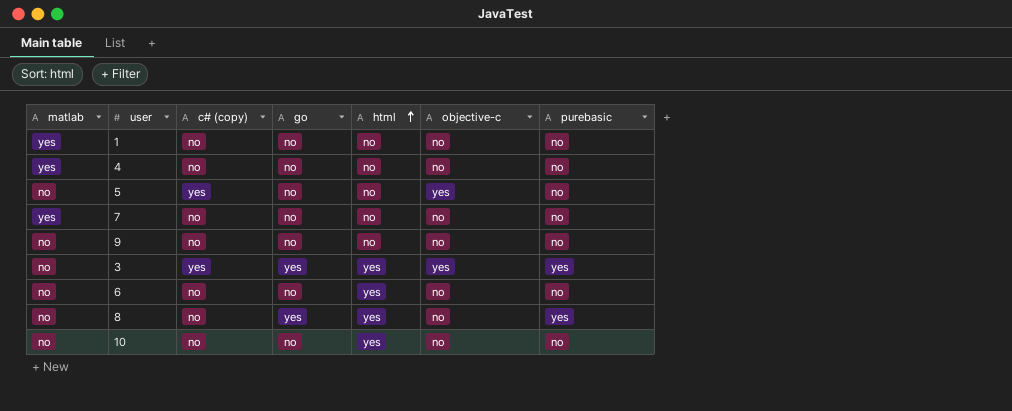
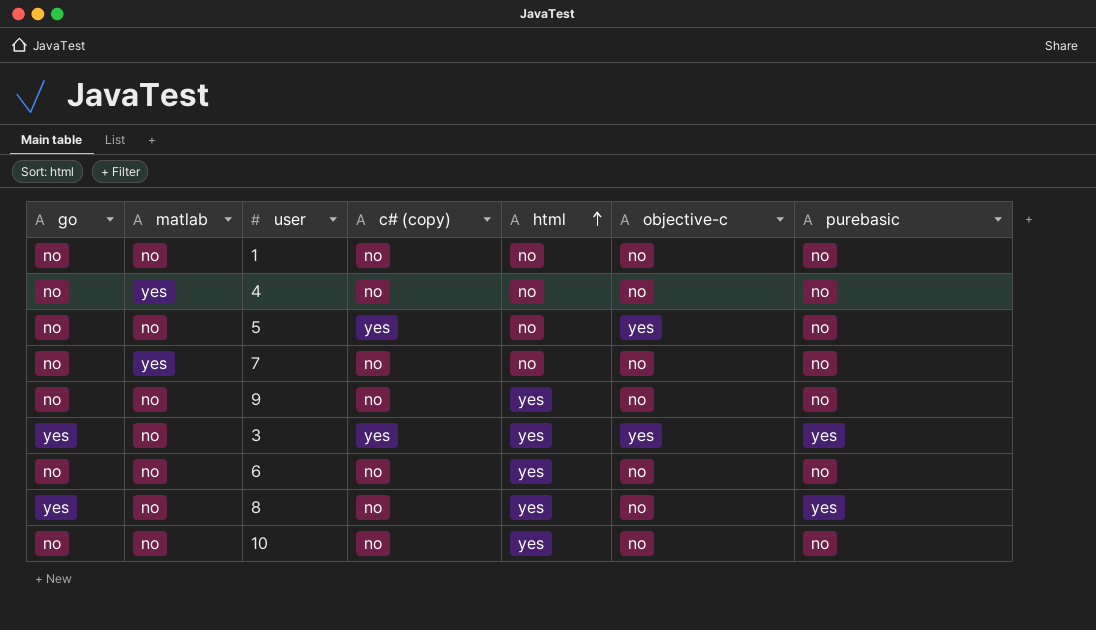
column go | position: 4 -> 1
1 | matlab: yes -> no
9 | html: no -> yes

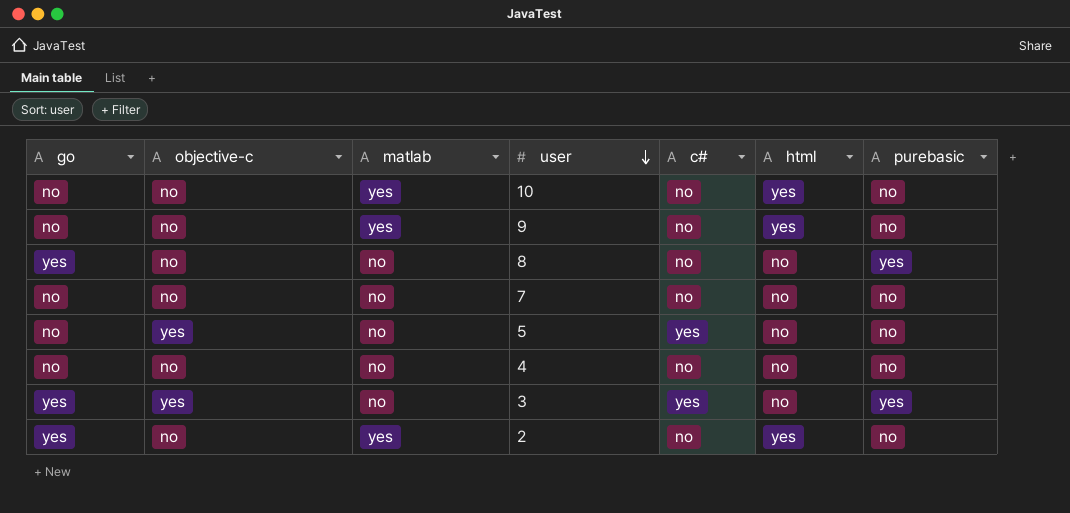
row order: html ascending -> user descending
column objective-c | position: 6 -> 2
column name: c# (copy) -> c#
row 1: no | no | no | no | no | no -> none
row 6: no | no | no | yes | no | no -> none
10 | matlab: no -> yes
9 | matlab: no -> yes
8 | html: yes -> no
7 | matlab: yes -> no
4 | matlab: yes -> no
3 | html: yes -> no
row 2: none -> yes | no | yes | no | yes | no

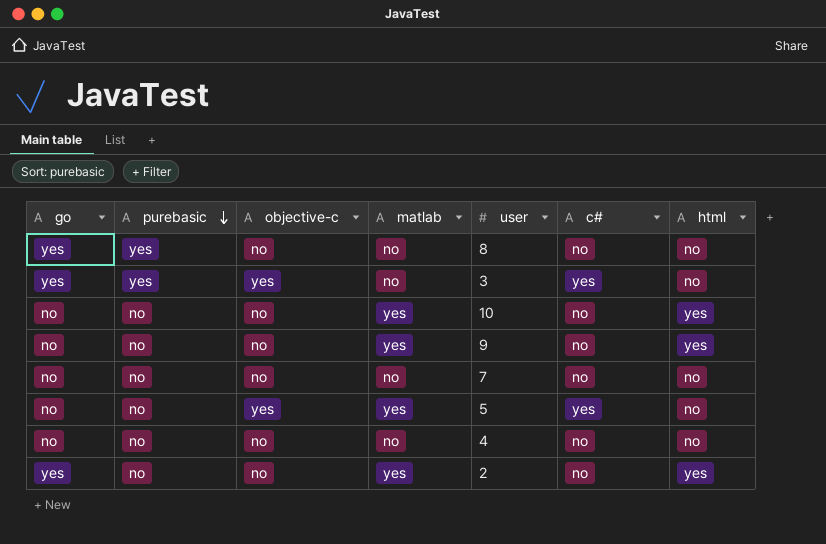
row order: user descending -> purebasic descending
column purebasic | position: 7 -> 2
5 | matlab: no -> yes

